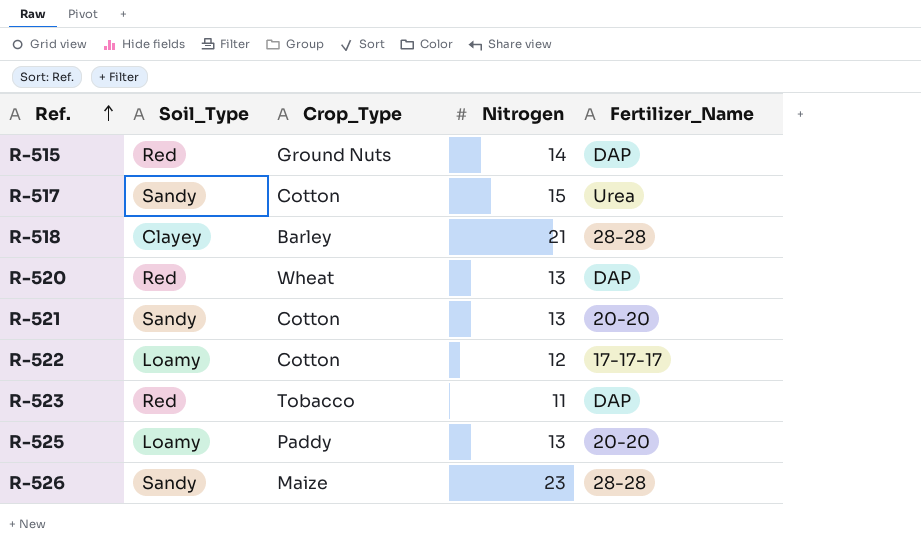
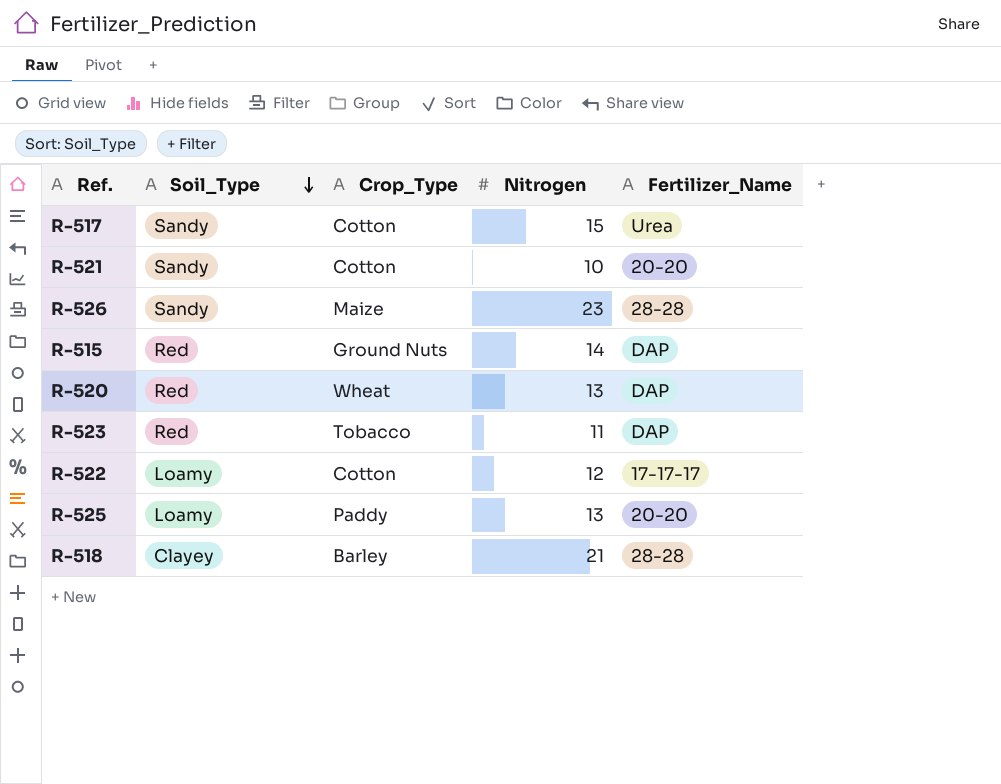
row order: Ref. ascending -> Soil_Type descending
R-521 | Nitrogen: 13 -> 10

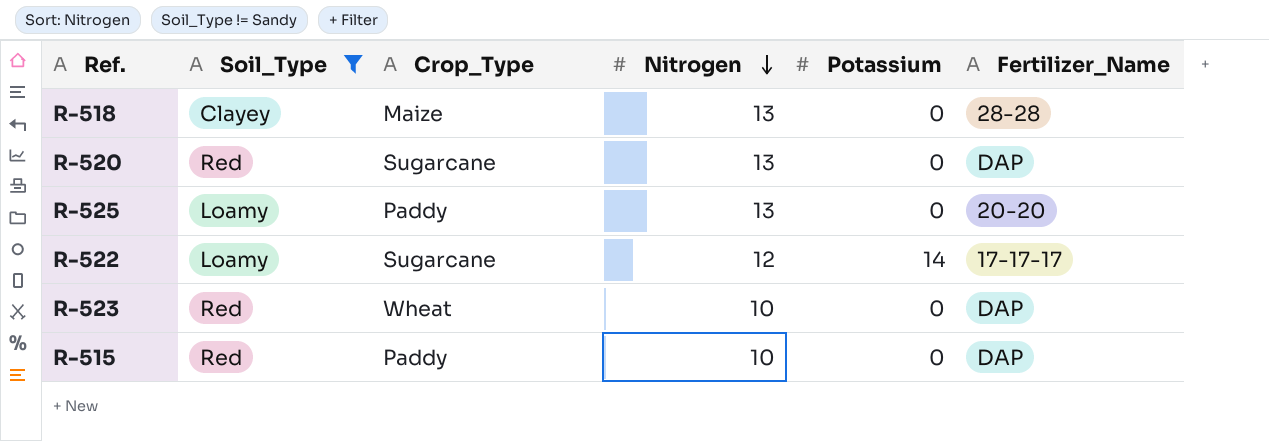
filter: none -> Soil_Type != Sandy
row order: Soil_Type descending -> Nitrogen descending
column Potassium | position: none -> 5
R-518 | Crop_Type: Barley -> Maize
R-518 | Nitrogen: 21 -> 13
R-520 | Crop_Type: Wheat -> Sugarcane
R-522 | Crop_Type: Cotton -> Sugarcane
R-523 | Crop_Type: Tobacco -> Wheat
R-523 | Nitrogen: 11 -> 10
R-515 | Crop_Type: Ground Nuts -> Paddy
R-515 | Nitrogen: 14 -> 10

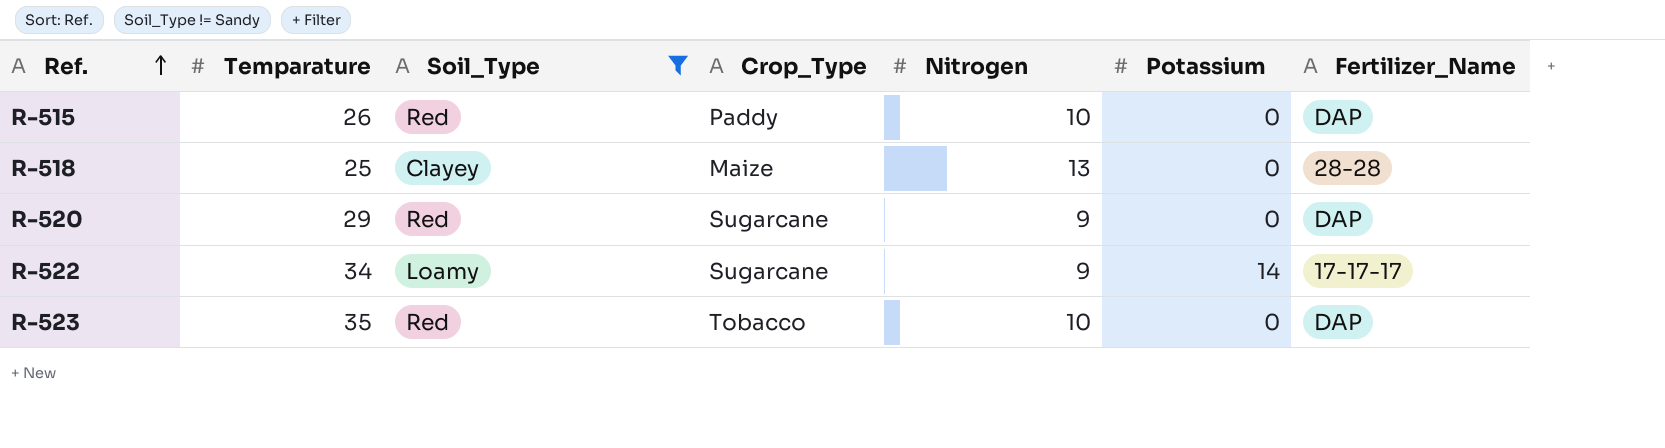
row order: Nitrogen descending -> Ref. ascending
column Temparature | position: none -> 2
row R-525: Loamy | Paddy | 13 | 0 | 20-20 -> none
R-520 | Nitrogen: 13 -> 9
R-522 | Nitrogen: 12 -> 9
R-523 | Crop_Type: Wheat -> Tobacco

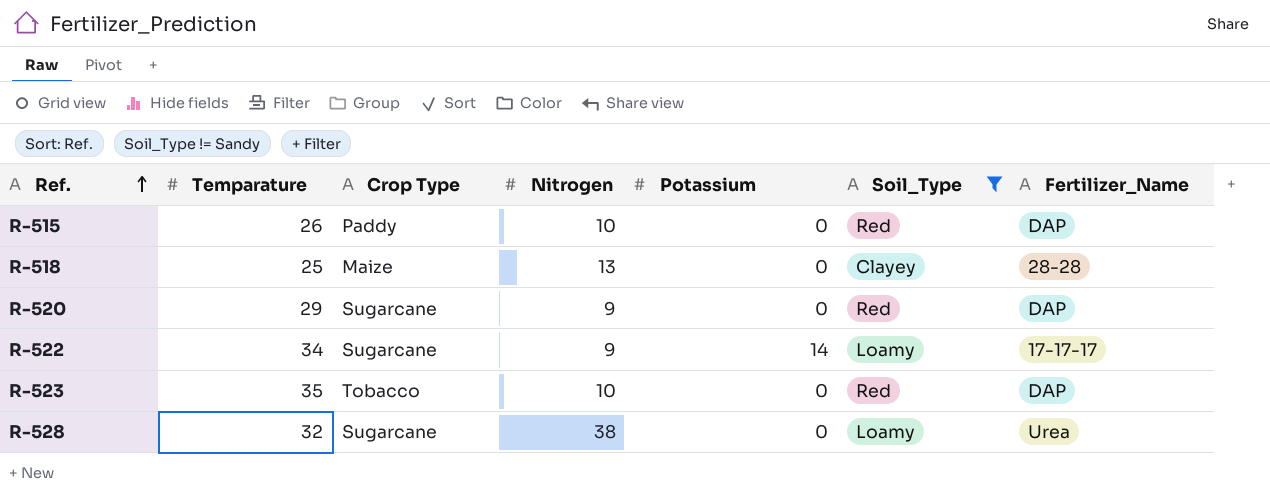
column name: Crop_Type -> Crop Type
column Soil_Type | position: 3 -> 6
row R-528: none -> 32 | Sugarcane | 38 | 0 | Loamy | Urea

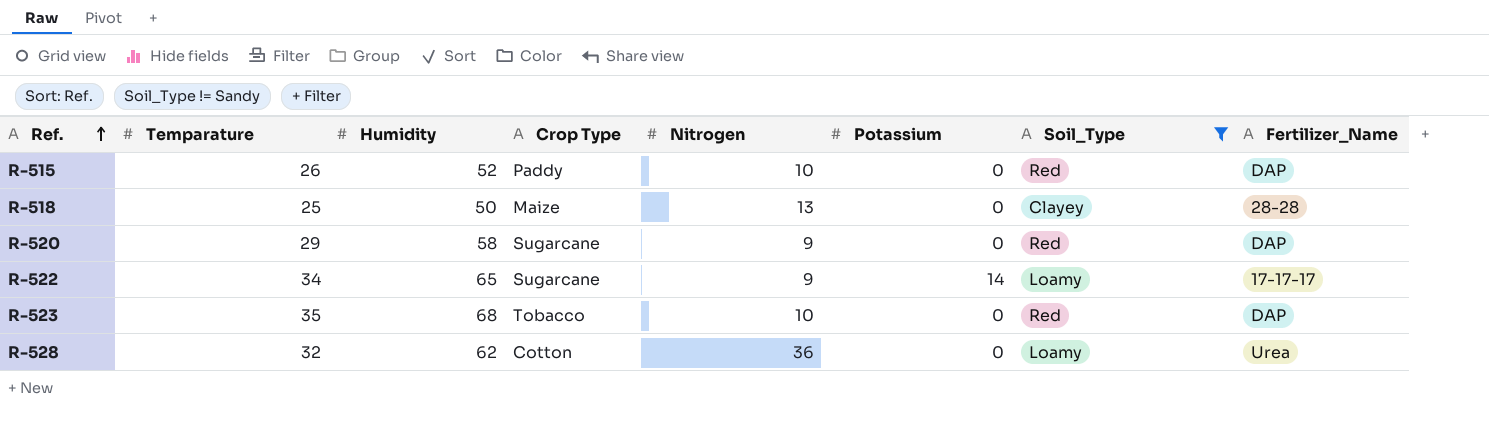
column Humidity | position: none -> 3
R-528 | Crop Type: Sugarcane -> Cotton
R-528 | Nitrogen: 38 -> 36

